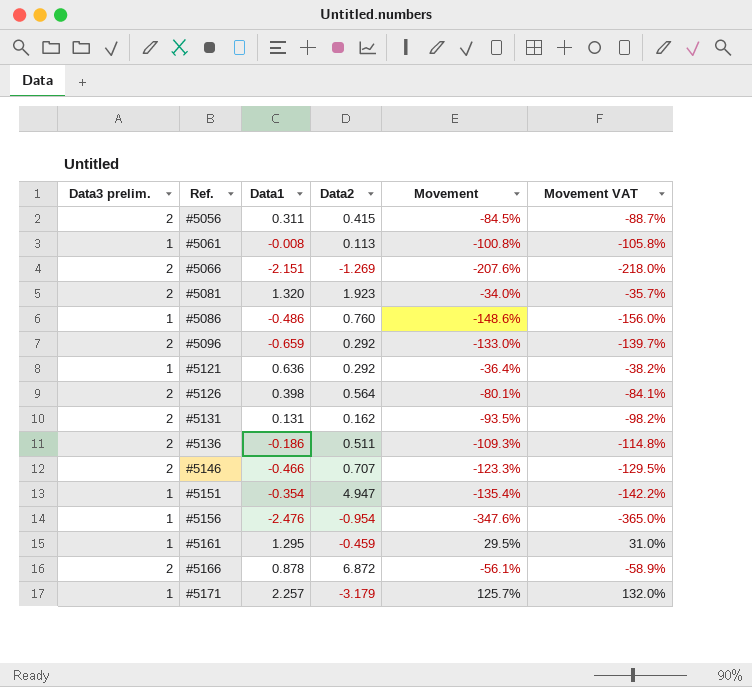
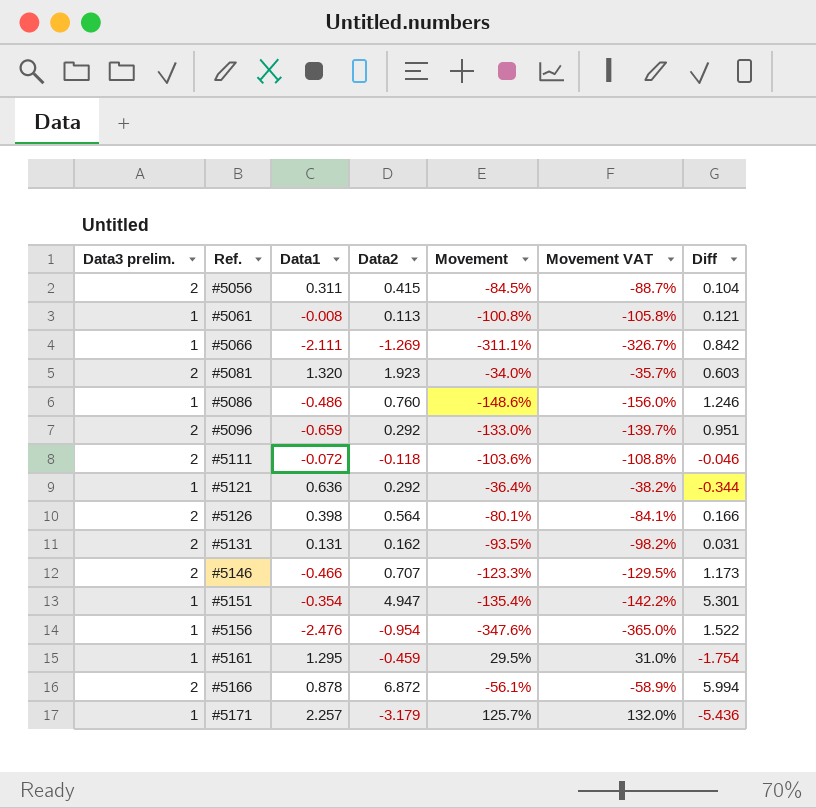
column Diff | formula: none -> [Data2] - [Data1]
row #5136: 2 | -0.186 | 0.511 | -109.3% | -114.8% -> none
#5066 | Data3 prelim.: 2 -> 1
#5066 | Data1: -2.151 -> -2.111
#5066 | Movement: -207.6% -> -311.1%
#5066 | Movement VAT: -218.0% -> -326.7%
row #5111: none -> 2 | -0.072 | -0.118 | -103.6% | -108.8% | -0.046

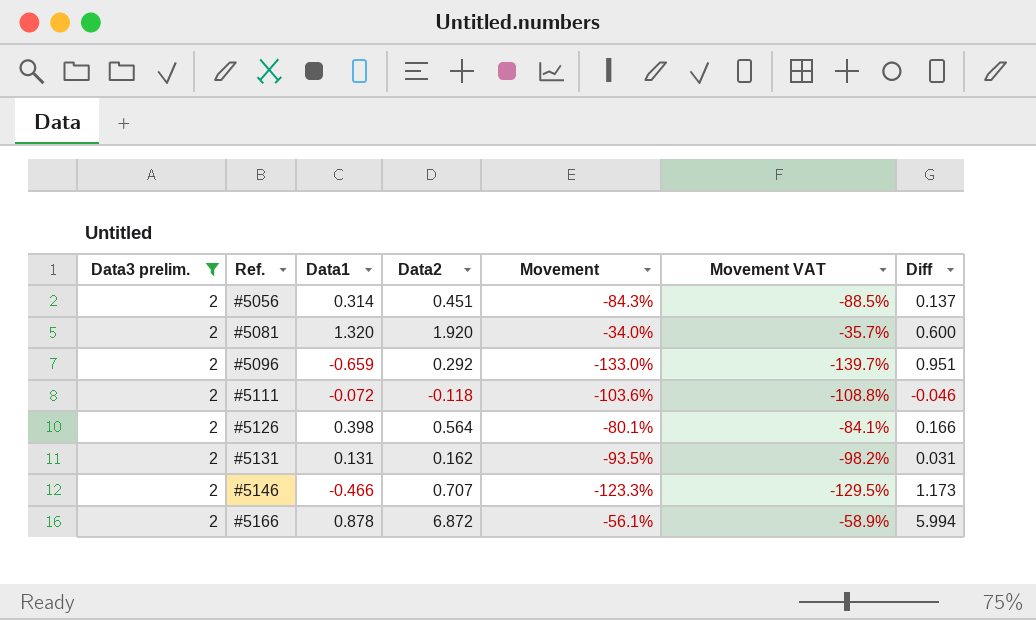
filter: none -> Data3 prelim. = 2
#5056 | Data1: 0.311 -> 0.314
#5056 | Data2: 0.415 -> 0.451
#5056 | Movement: -84.5% -> -84.3%
#5056 | Movement VAT: -88.7% -> -88.5%
#5056 | Diff: 0.104 -> 0.137
#5081 | Data2: 1.923 -> 1.920
#5081 | Diff: 0.603 -> 0.600

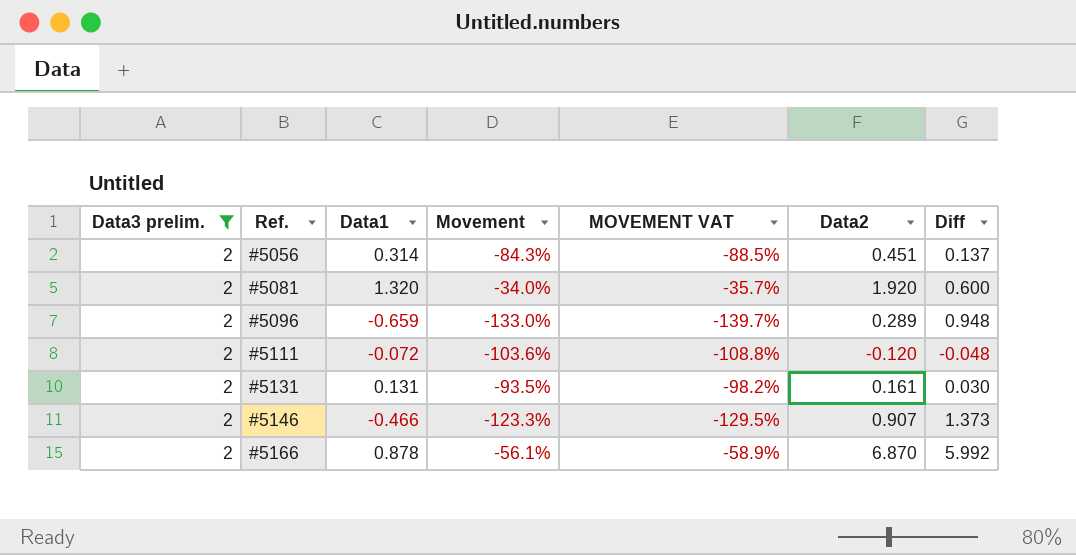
column name: Movement VAT -> MOVEMENT VAT
column Data2 | position: 4 -> 6
row #5126: 2 | 0.398 | 0.564 | -80.1% | -84.1% | 0.166 -> none
#5096 | Data2: 0.292 -> 0.289
#5096 | Diff: 0.951 -> 0.948
#5111 | Data2: -0.118 -> -0.120
#5111 | Diff: -0.046 -> -0.048
#5131 | Data2: 0.162 -> 0.161
#5131 | Diff: 0.031 -> 0.030
#5146 | Data2: 0.707 -> 0.907
#5146 | Diff: 1.173 -> 1.373
#5166 | Data2: 6.872 -> 6.870
#5166 | Diff: 5.994 -> 5.992

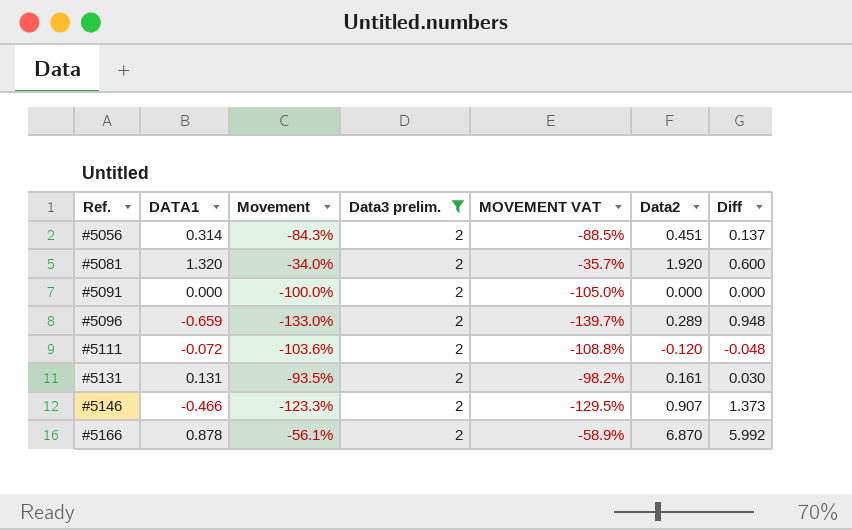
column name: Data1 -> DATA1
column Data3 prelim. | position: 1 -> 4
row #5091: none -> 0.000 | -100.0% | 2 | -105.0% | 0.000 | 0.000

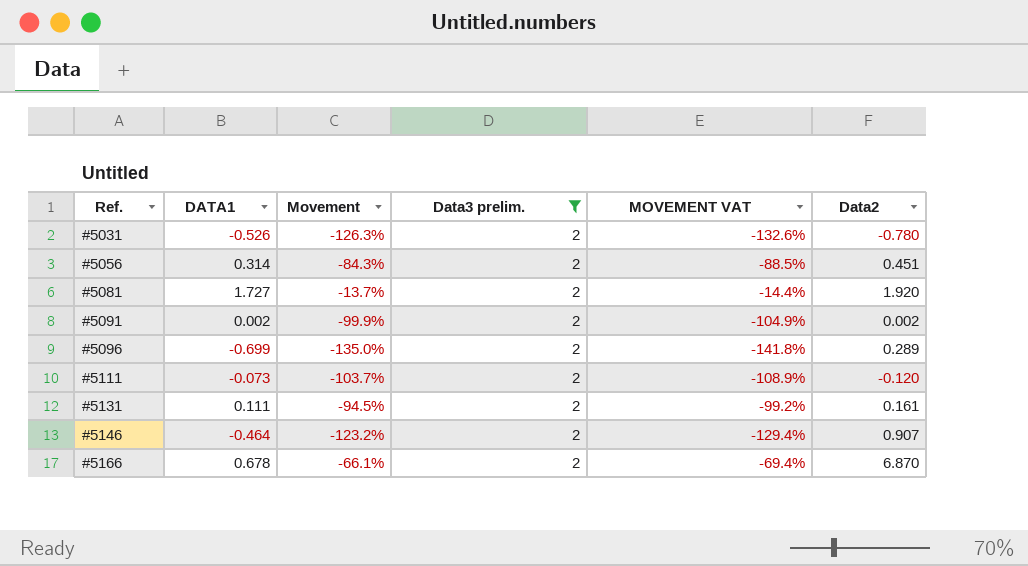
column Diff | formula: [Data2] - [DATA1] -> none
row #5031: none -> -0.526 | -126.3% | 2 | -132.6% | -0.780
#5081 | DATA1: 1.320 -> 1.727
#5081 | Movement: -34.0% -> -13.7%
#5081 | MOVEMENT VAT: -35.7% -> -14.4%
#5091 | DATA1: 0.000 -> 0.002
#5091 | Movement: -100.0% -> -99.9%
#5091 | MOVEMENT VAT: -105.0% -> -104.9%
#5091 | Data2: 0.000 -> 0.002
#5096 | DATA1: -0.659 -> -0.699
#5096 | Movement: -133.0% -> -135.0%
#5096 | MOVEMENT VAT: -139.7% -> -141.8%
#5111 | DATA1: -0.072 -> -0.073
#5111 | Movement: -103.6% -> -103.7%
#5111 | MOVEMENT VAT: -108.8% -> -108.9%
#5131 | DATA1: 0.131 -> 0.111
#5131 | Movement: -93.5% -> -94.5%
#5131 | MOVEMENT VAT: -98.2% -> -99.2%
#5146 | DATA1: -0.466 -> -0.464
#5146 | Movement: -123.3% -> -123.2%
#5146 | MOVEMENT VAT: -129.5% -> -129.4%
#5166 | DATA1: 0.878 -> 0.678
#5166 | Movement: -56.1% -> -66.1%
#5166 | MOVEMENT VAT: -58.9% -> -69.4%

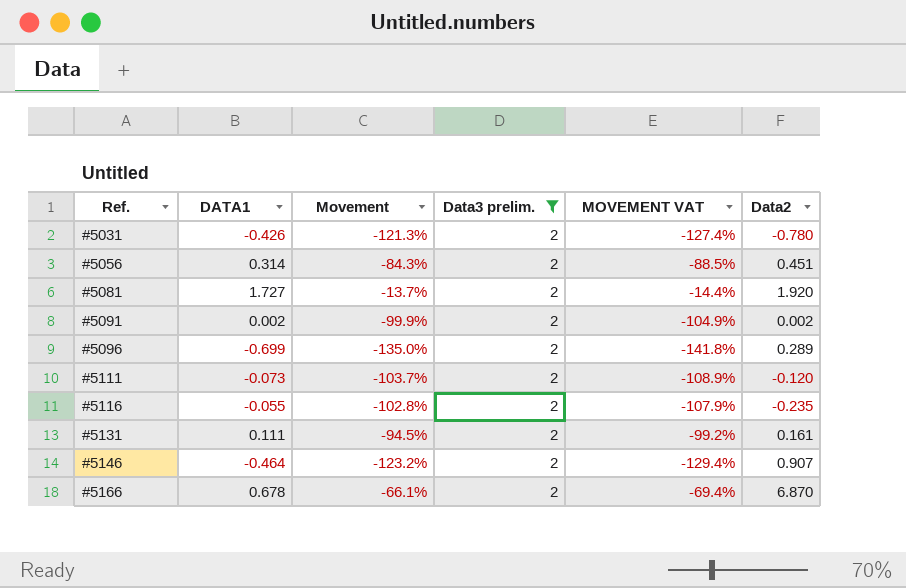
#5031 | DATA1: -0.526 -> -0.426
#5031 | Movement: -126.3% -> -121.3%
#5031 | MOVEMENT VAT: -132.6% -> -127.4%
row #5116: none -> -0.055 | -102.8% | 2 | -107.9% | -0.235

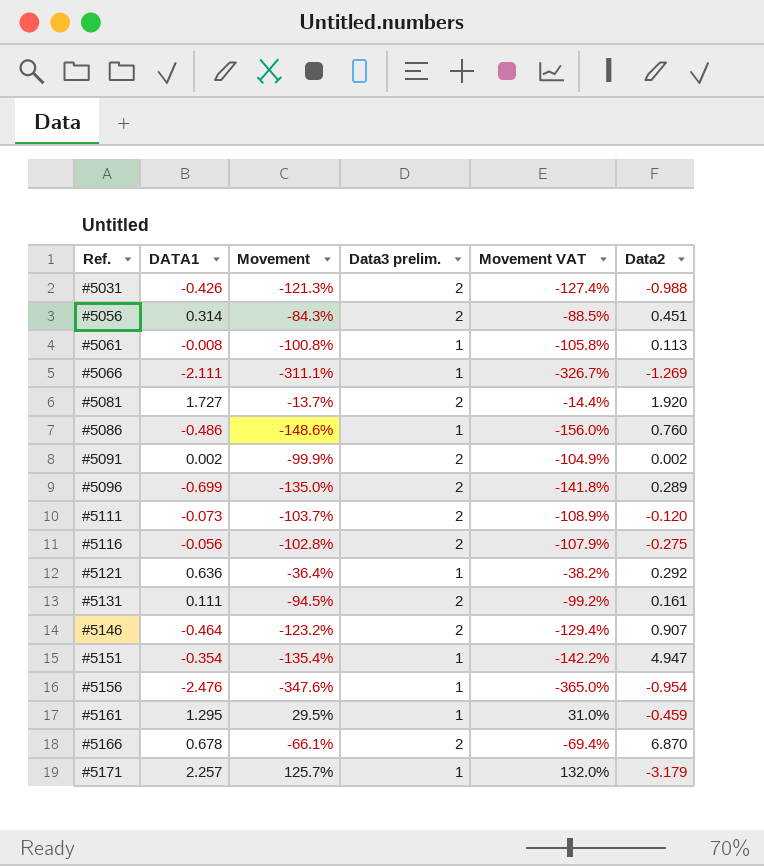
filter: Data3 prelim. = 2 -> none
column name: MOVEMENT VAT -> Movement VAT
#5031 | Data2: -0.780 -> -0.988
#5116 | DATA1: -0.055 -> -0.056
#5116 | Data2: -0.235 -> -0.275

